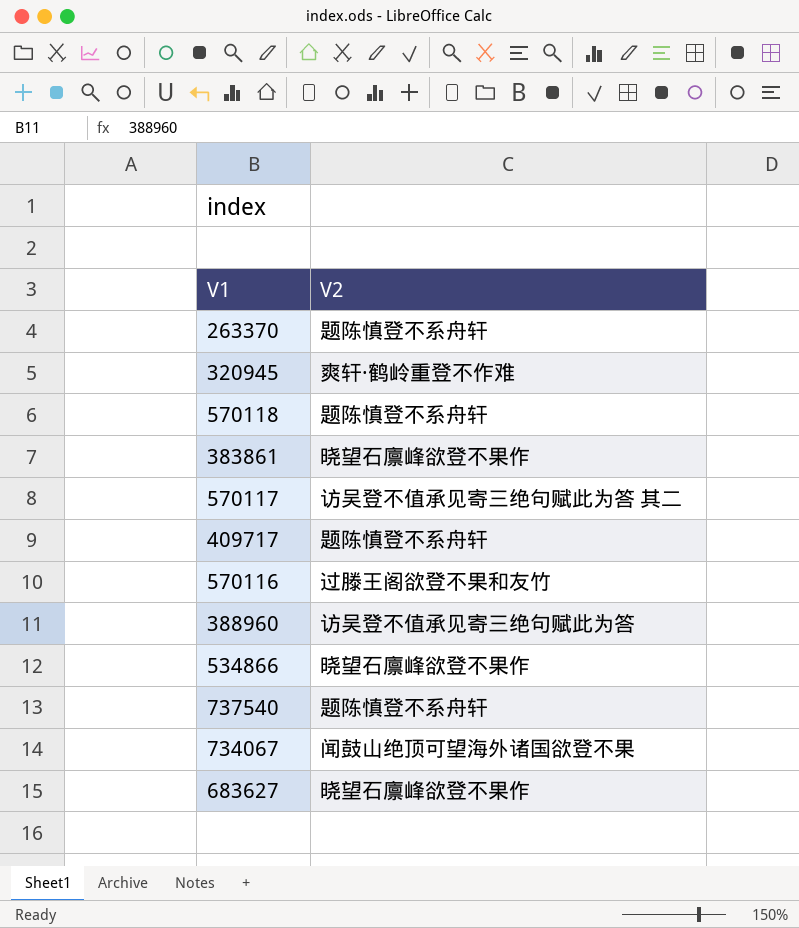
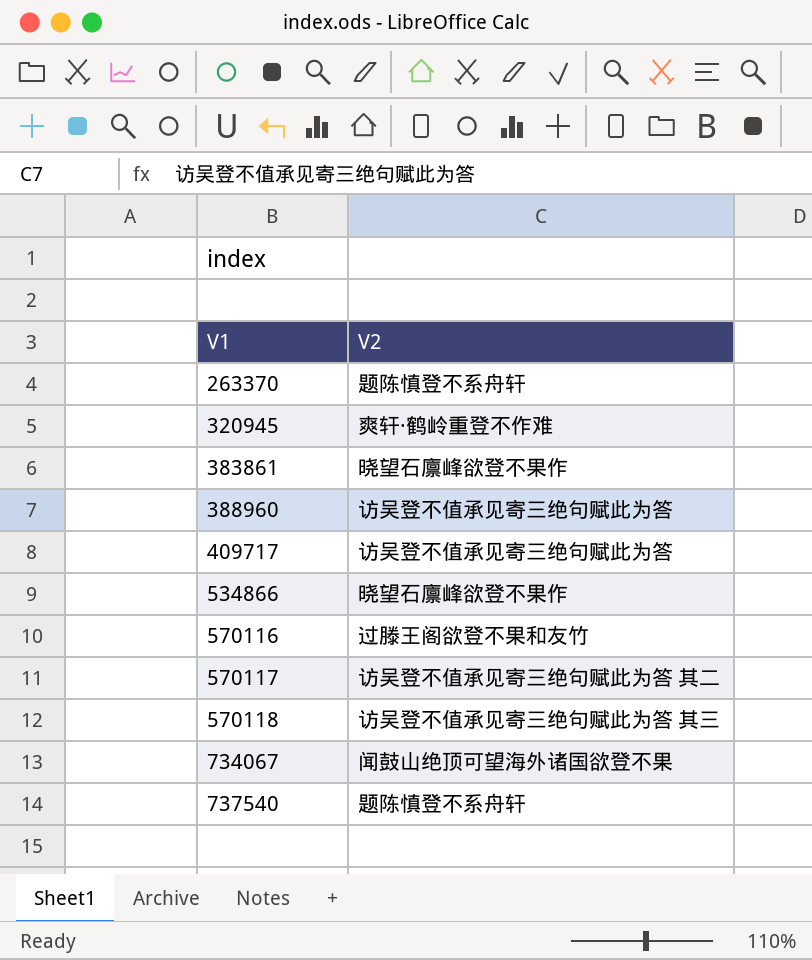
row order: none -> V1 ascending
row 683627: 晓望石廪峰欲登不果作 -> none
409717 | V2: 题陈慎登不系舟轩 -> 访吴登不值承见寄三绝句赋此为答
570118 | V2: 题陈慎登不系舟轩 -> 访吴登不值承见寄三绝句赋此为答 其三

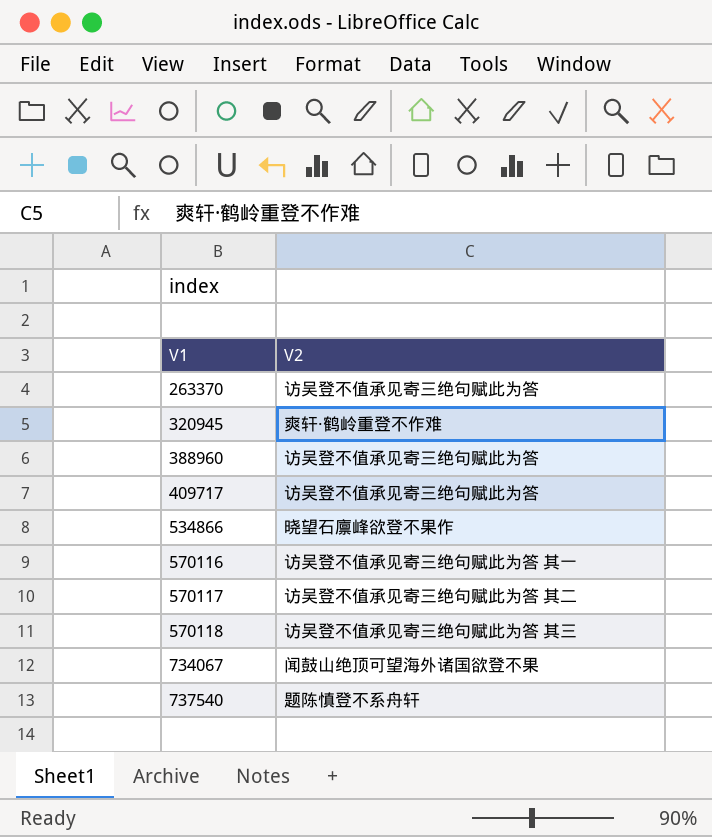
row 383861: 晓望石廪峰欲登不果作 -> none
263370 | V2: 题陈慎登不系舟轩 -> 访吴登不值承见寄三绝句赋此为答
570116 | V2: 过滕王阁欲登不果和友竹 -> 访吴登不值承见寄三绝句赋此为答 其一

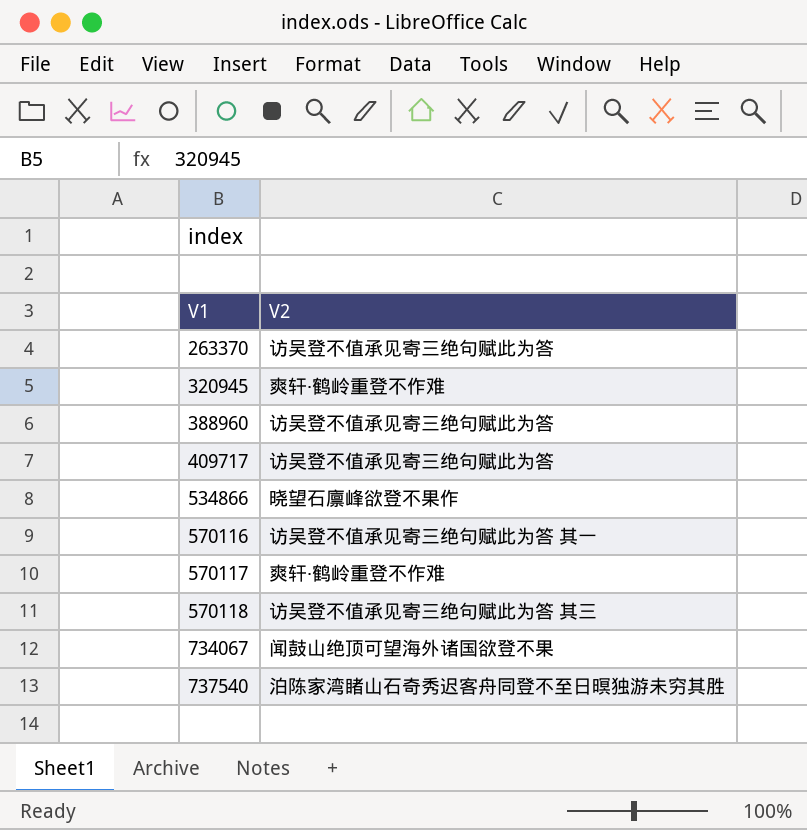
570117 | V2: 访吴登不值承见寄三绝句赋此为答 其二 -> 爽轩·鹤岭重登不作难
737540 | V2: 题陈慎登不系舟轩 -> 泊陈家湾睹山石奇秀迟客舟同登不至日暝独游未穷其胜

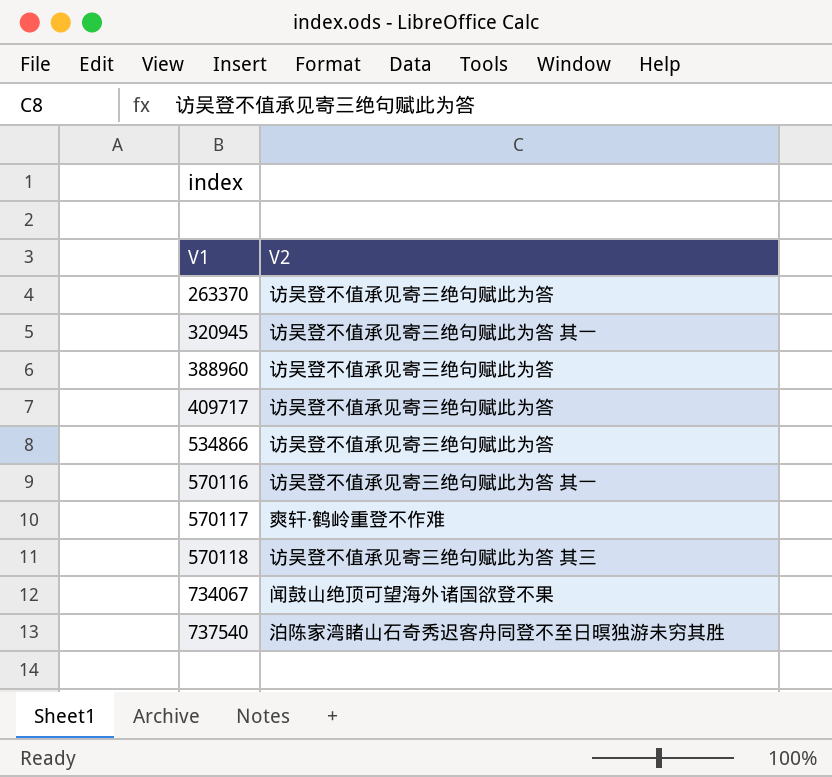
320945 | V2: 爽轩·鹤岭重登不作难 -> 访吴登不值承见寄三绝句赋此为答 其一
534866 | V2: 晓望石廪峰欲登不果作 -> 访吴登不值承见寄三绝句赋此为答

